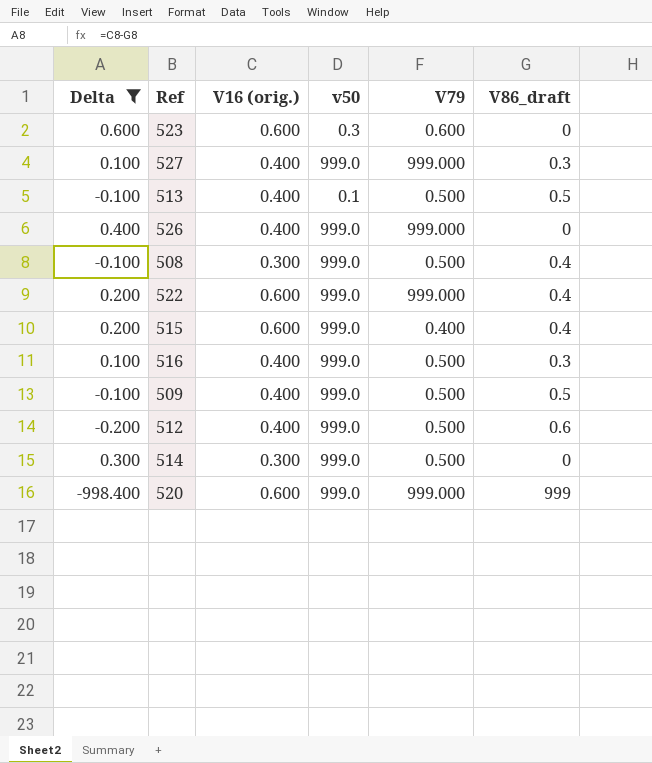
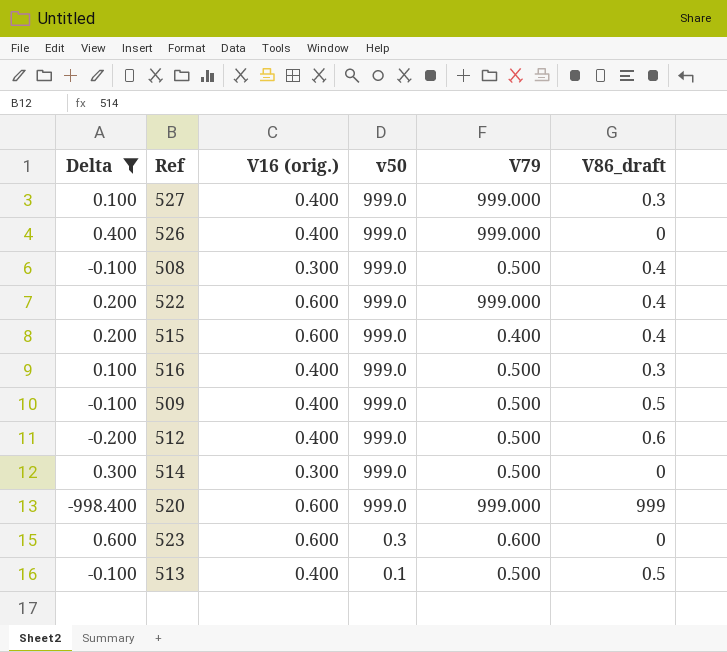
row order: none -> v50 descending

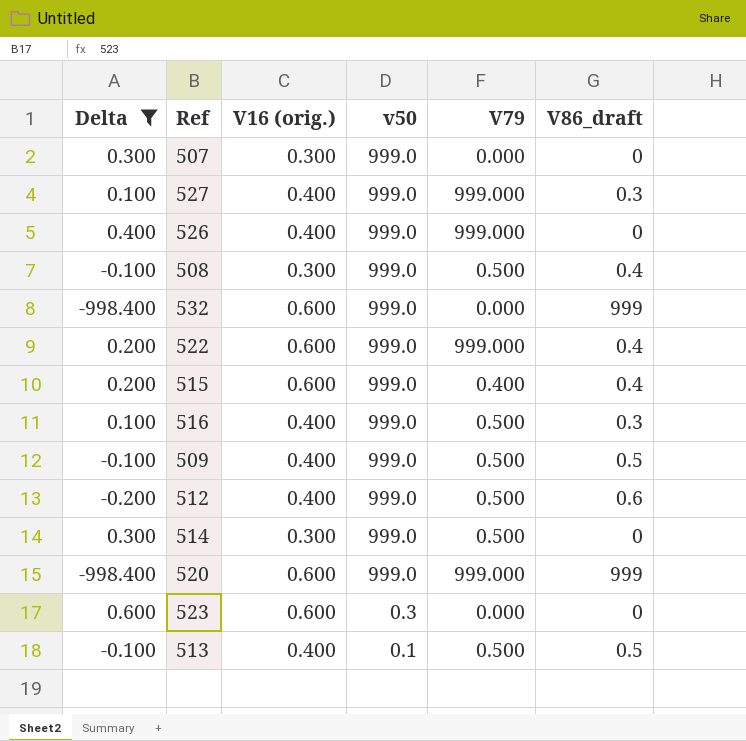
row 507: none -> 0.300 | 0.300 | 999.0 | 0.000 | 0
row 532: none -> -998.400 | 0.600 | 999.0 | 0.000 | 999
523 | V79: 0.600 -> 0.000

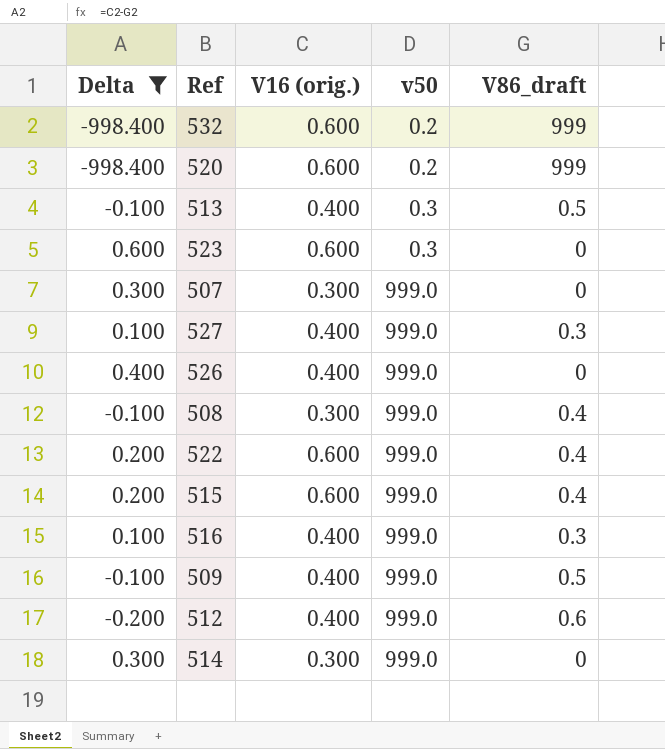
row order: v50 descending -> v50 ascending
column V79 | position: 5 -> none
532 | v50: 999.0 -> 0.2
520 | v50: 999.0 -> 0.2
513 | v50: 0.1 -> 0.3

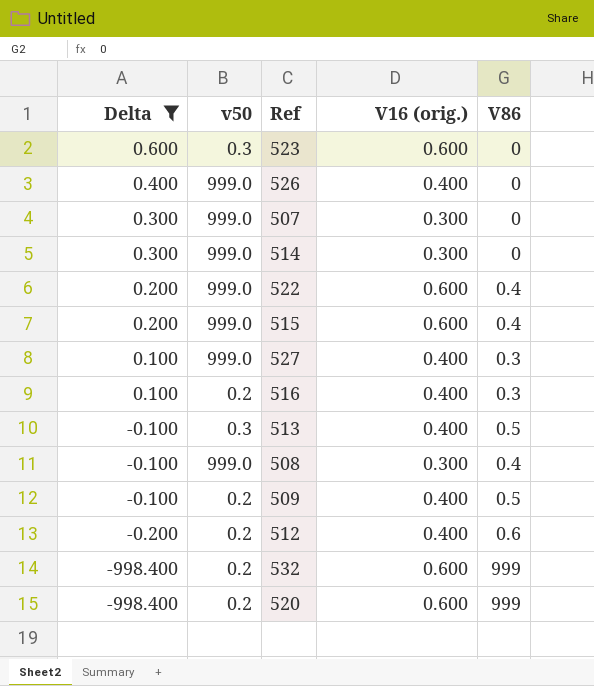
row order: v50 ascending -> Delta descending
column v50 | position: 4 -> 2
column name: V86_draft -> V86
516 | v50: 999.0 -> 0.2
509 | v50: 999.0 -> 0.2
512 | v50: 999.0 -> 0.2

